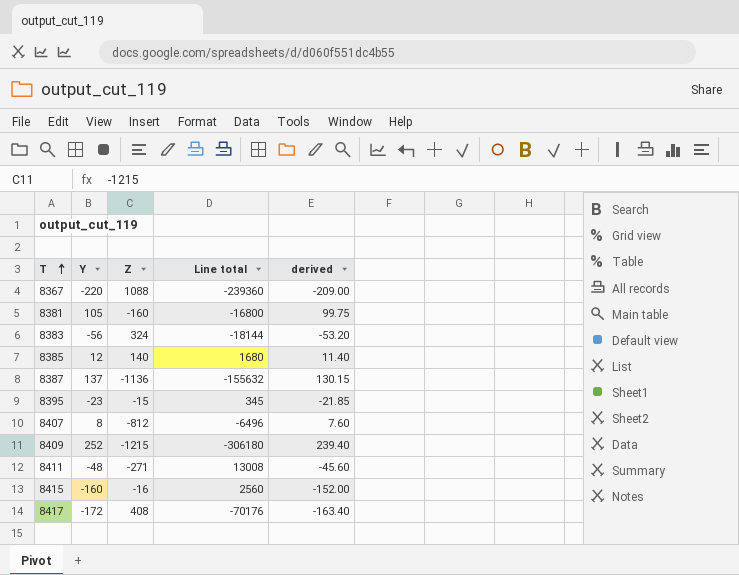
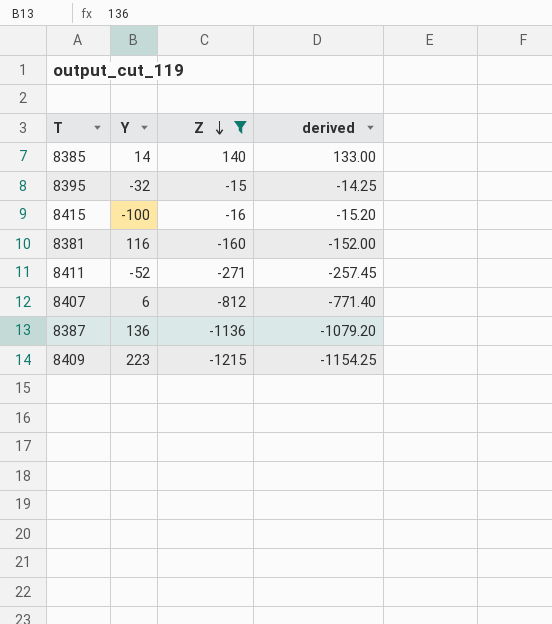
filter: none -> Z <= 140
row order: T ascending -> Z descending
column Line total | formula: [Y] * [Z] -> none
column derived | formula: [Y] * 0.95 -> [Z] * 0.95
8385 | Y: 12 -> 14
8395 | Y: -23 -> -32
8415 | Y: -160 -> -100
8381 | Y: 105 -> 116
8411 | Y: -48 -> -52
8407 | Y: 8 -> 6
8387 | Y: 137 -> 136
8409 | Y: 252 -> 223

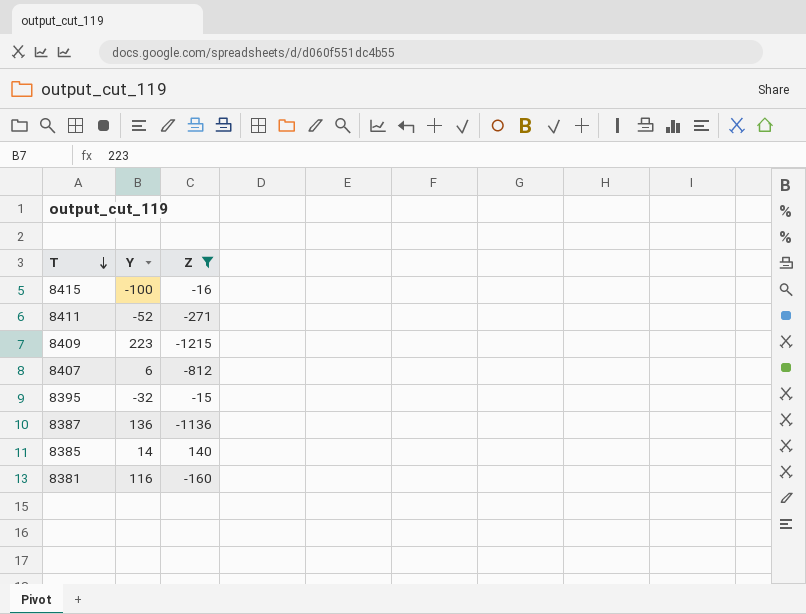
row order: Z descending -> T descending
column derived | formula: [Z] * 0.95 -> none

